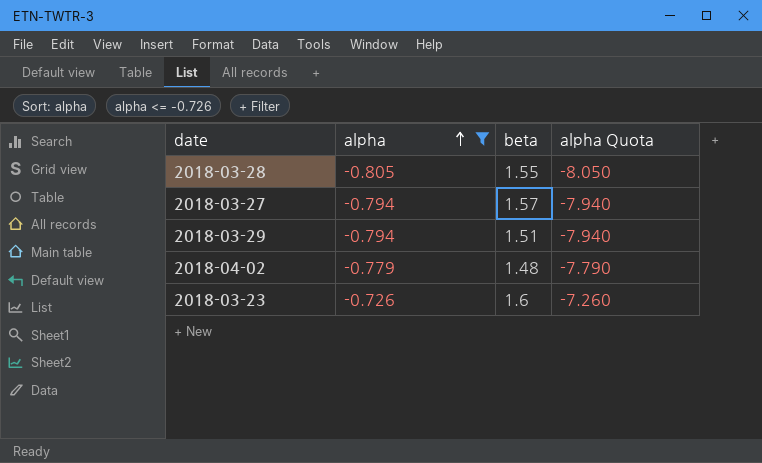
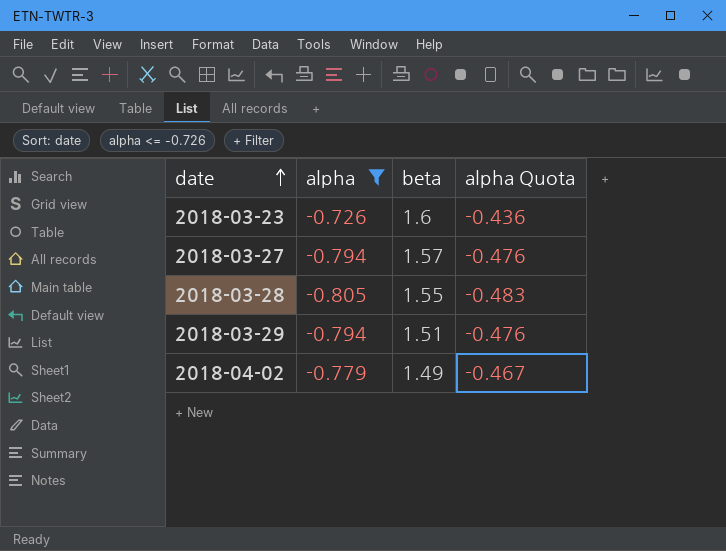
row order: alpha ascending -> date ascending
column alpha Quota | formula: [alpha] * 10 -> [alpha] * 0.6
2018-04-02 | beta: 1.48 -> 1.49

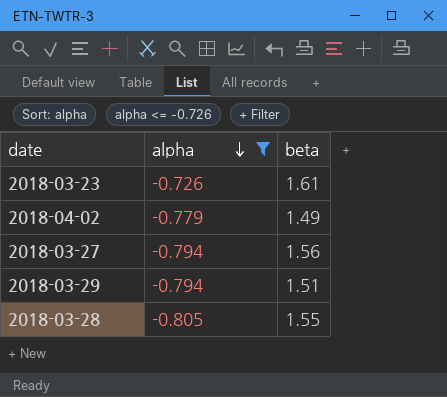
row order: date ascending -> alpha descending
column alpha Quota | formula: [alpha] * 0.6 -> none
2018-03-23 | beta: 1.6 -> 1.61
2018-03-27 | beta: 1.57 -> 1.56

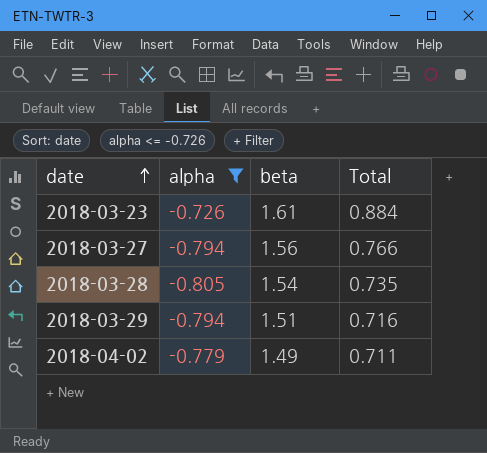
row order: alpha descending -> date ascending
column Total | formula: none -> [alpha] + [beta]
2018-03-28 | beta: 1.55 -> 1.54

